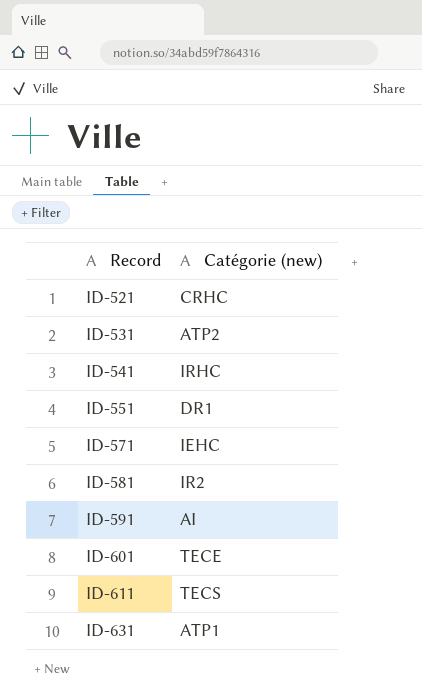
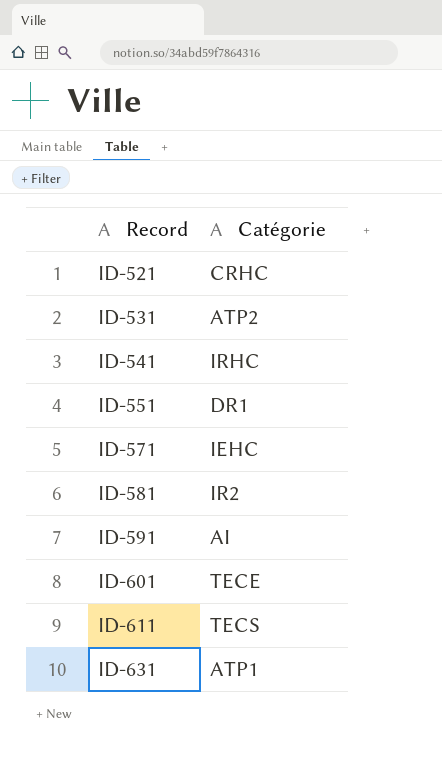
column name: Catégorie (new) -> Catégorie

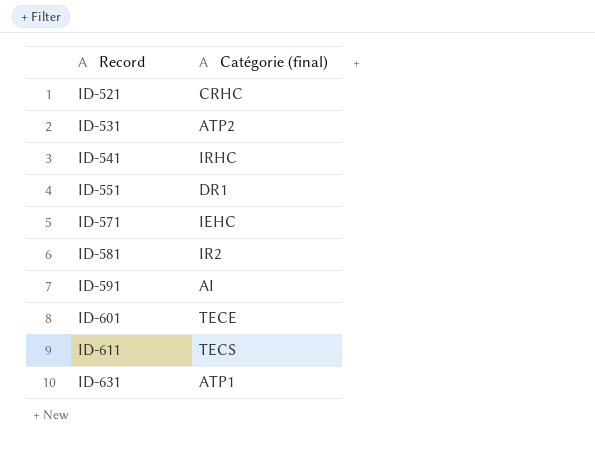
column name: Catégorie -> Catégorie (final)

